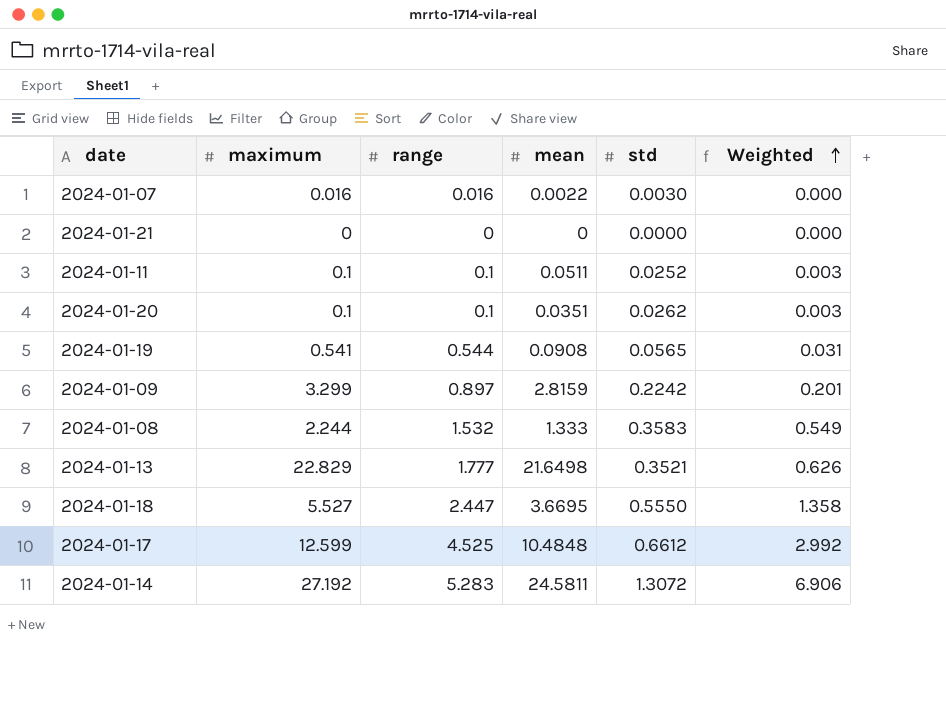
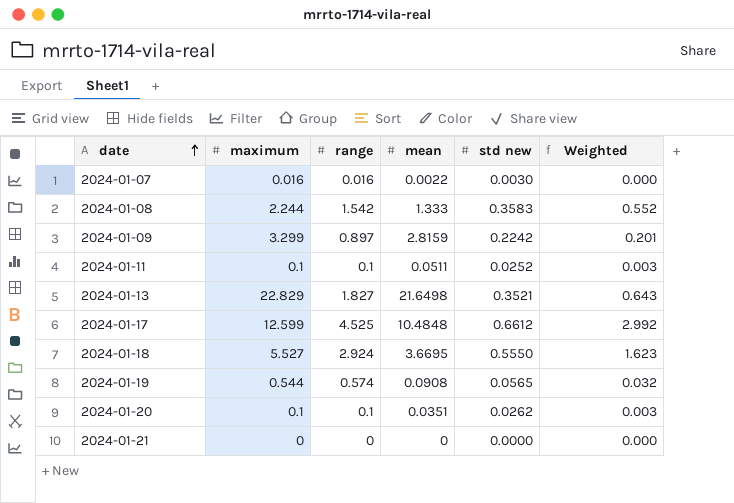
row order: Weighted ascending -> date ascending
column name: std -> std new
row 2024-01-14: 27.192 | 5.283 | 24.5811 | 1.3072 | 6.906 -> none
2024-01-08 | range: 1.532 -> 1.542
2024-01-08 | Weighted: 0.549 -> 0.552
2024-01-13 | range: 1.777 -> 1.827
2024-01-13 | Weighted: 0.626 -> 0.643
2024-01-18 | range: 2.447 -> 2.924
2024-01-18 | Weighted: 1.358 -> 1.623
2024-01-19 | maximum: 0.541 -> 0.544
2024-01-19 | range: 0.544 -> 0.574
2024-01-19 | Weighted: 0.031 -> 0.032

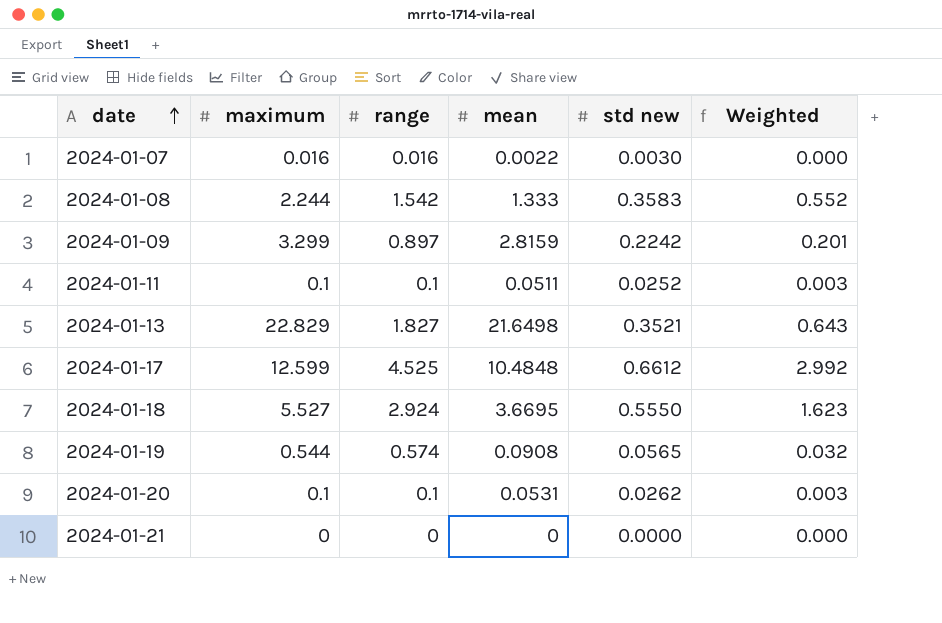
2024-01-20 | mean: 0.0351 -> 0.0531

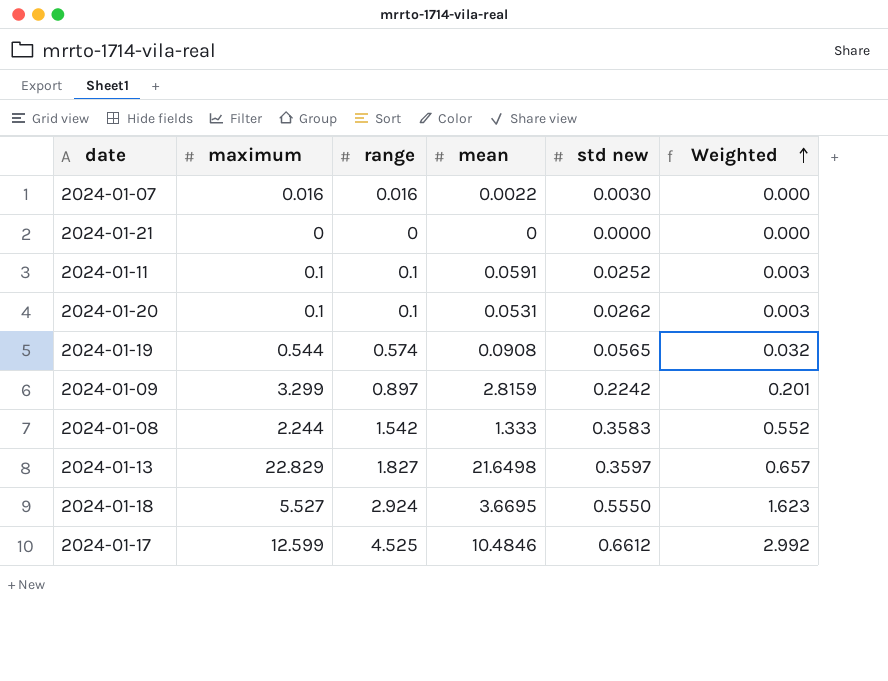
row order: date ascending -> Weighted ascending
2024-01-11 | mean: 0.0511 -> 0.0591
2024-01-13 | std new: 0.3521 -> 0.3597
2024-01-13 | Weighted: 0.643 -> 0.657
2024-01-17 | mean: 10.4848 -> 10.4846

